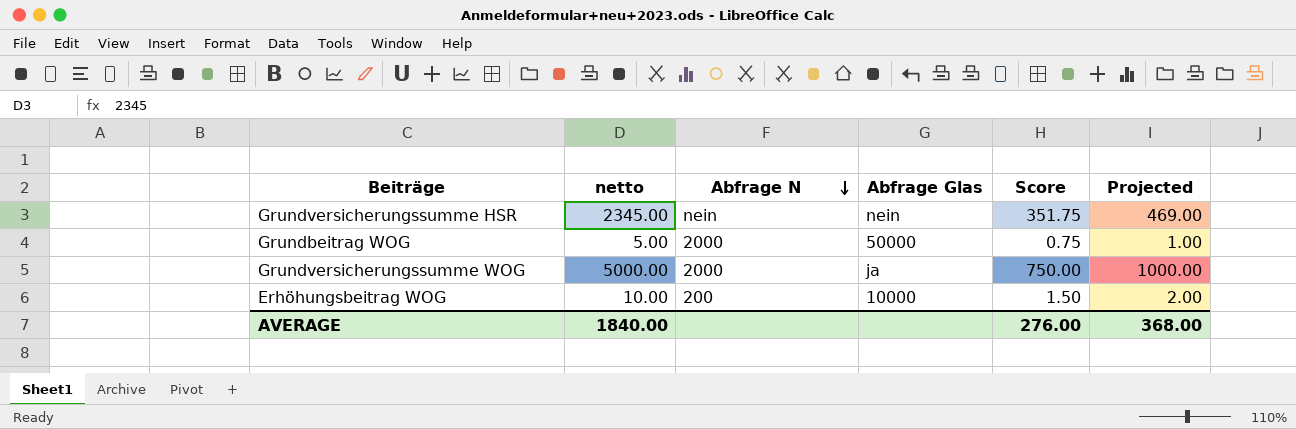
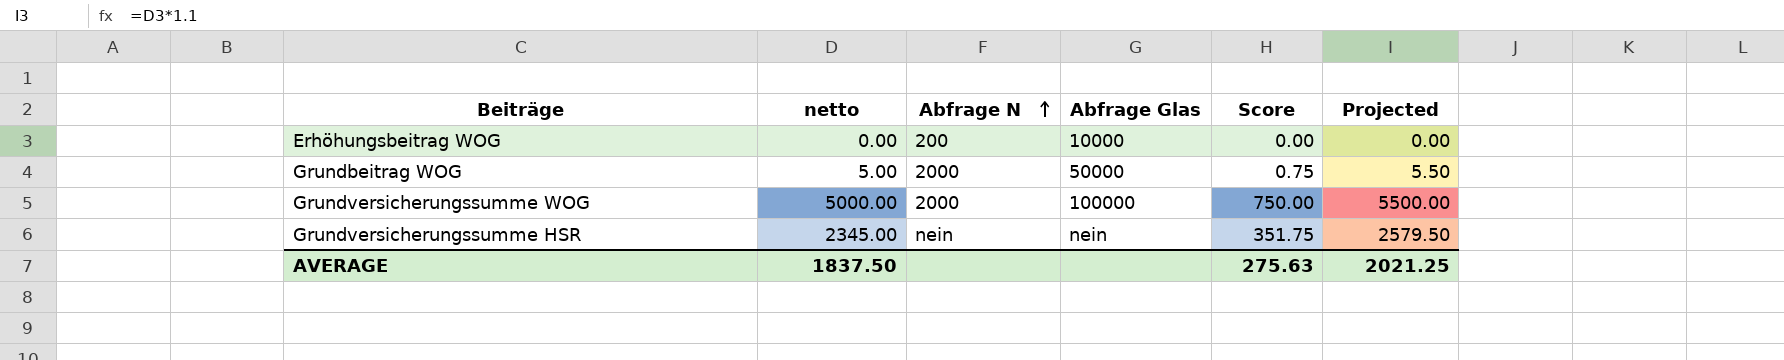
row order: Abfrage N descending -> Abfrage N ascending
column Projected | formula: [netto] * 0.2 -> [netto] * 1.1
Erhöhungsbeitrag WOG | netto: 10.00 -> 0.00
Erhöhungsbeitrag WOG | Score: 1.50 -> 0.00
Grundversicherungssumme WOG | Abfrage Glas: ja -> 100000
AVERAGE | netto: 1840.00 -> 1837.50
AVERAGE | Score: 276.00 -> 275.63
AVERAGE | Projected: 368.00 -> 2021.25

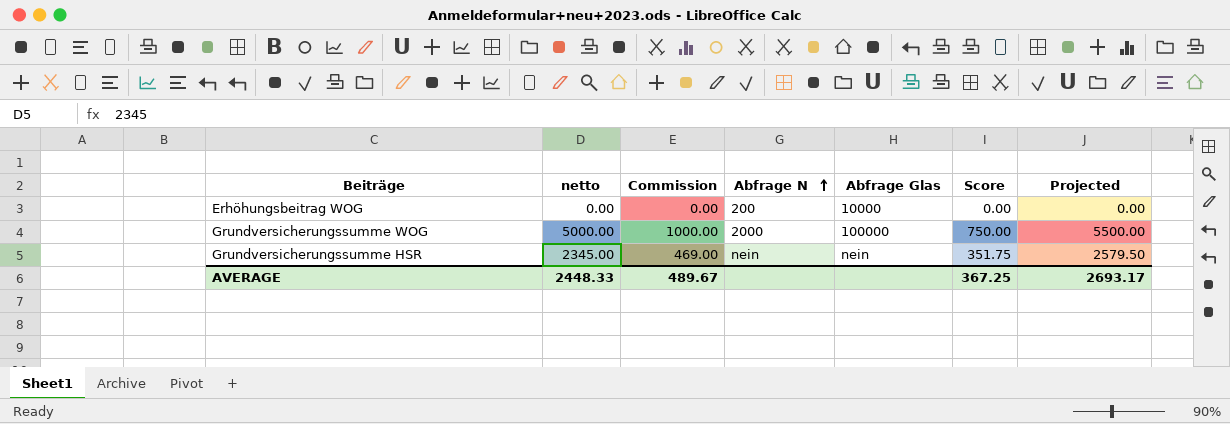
column Commission | formula: none -> [netto] * 0.2
row Grundbeitrag WOG: 5.00 | 2000 | 50000 | 0.75 | 5.50 -> none
AVERAGE | netto: 1837.50 -> 2448.33
AVERAGE | Score: 275.63 -> 367.25
AVERAGE | Projected: 2021.25 -> 2693.17

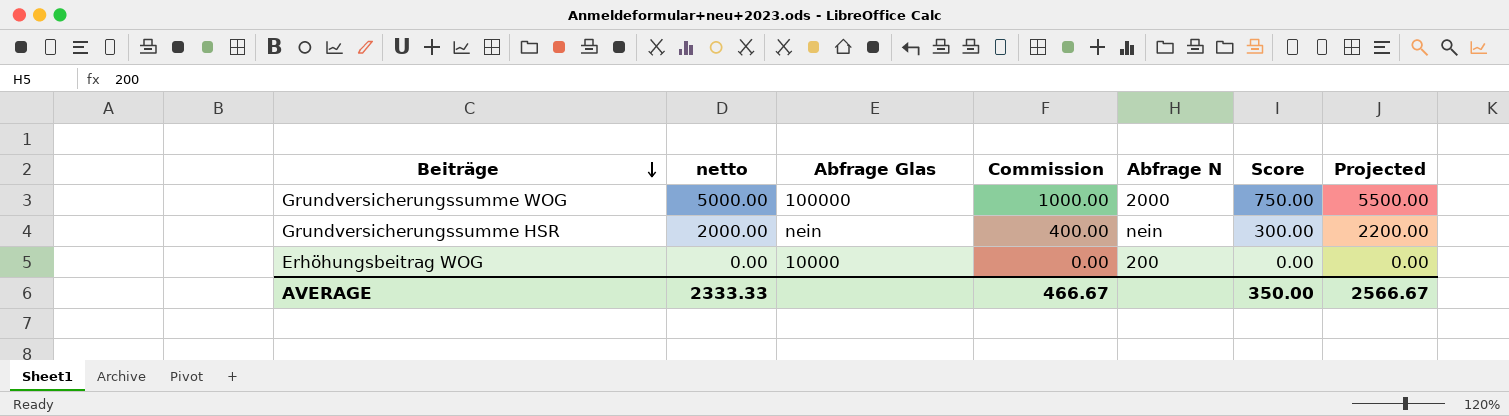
row order: Abfrage N ascending -> Beiträge descending
column Abfrage Glas | position: 5 -> 3
Grundversicherungssumme HSR | netto: 2345.00 -> 2000.00
Grundversicherungssumme HSR | Commission: 469.00 -> 400.00
Grundversicherungssumme HSR | Score: 351.75 -> 300.00
Grundversicherungssumme HSR | Projected: 2579.50 -> 2200.00
AVERAGE | netto: 2448.33 -> 2333.33
AVERAGE | Commission: 489.67 -> 466.67
AVERAGE | Score: 367.25 -> 350.00
AVERAGE | Projected: 2693.17 -> 2566.67

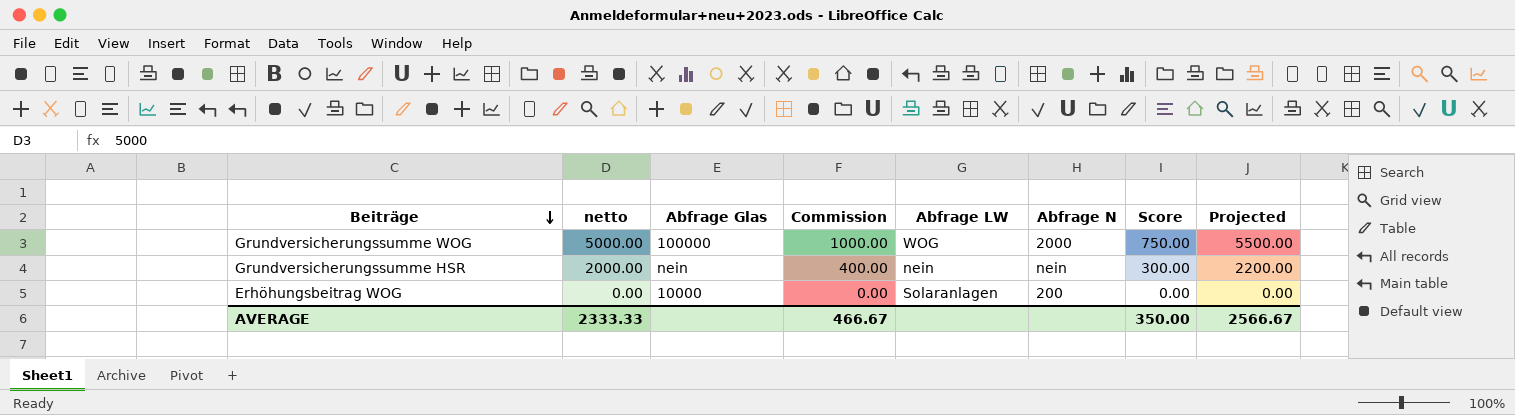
column Abfrage LW | position: none -> 5

